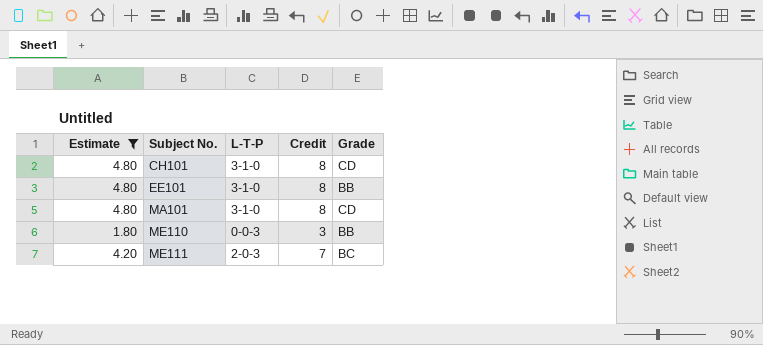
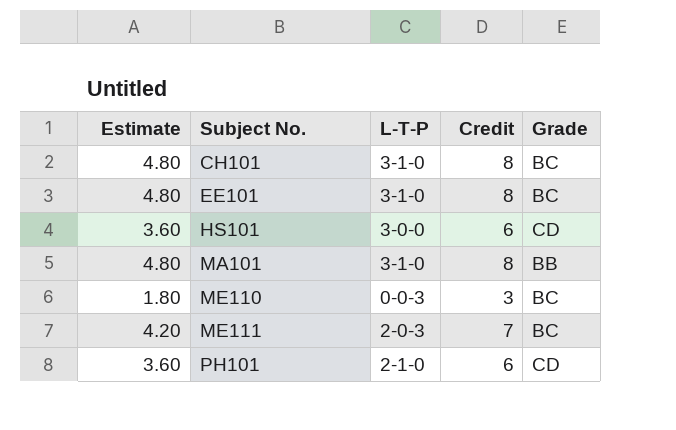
filter: Estimate != 3.60 -> none
CH101 | Grade: CD -> BC
EE101 | Grade: BB -> BC
MA101 | Grade: CD -> BB
ME110 | Grade: BB -> BC

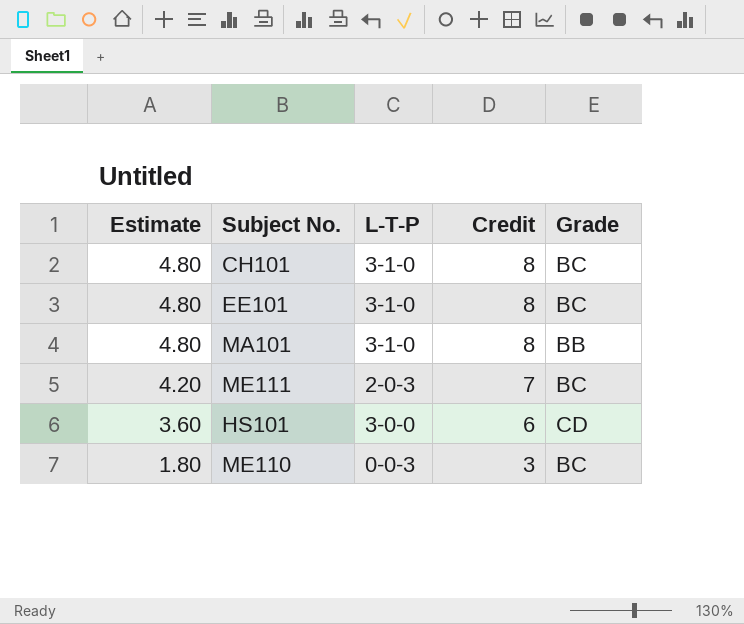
row order: Subject No. ascending -> Estimate descending
row PH101: 3.60 | 2-1-0 | 6 | CD -> none

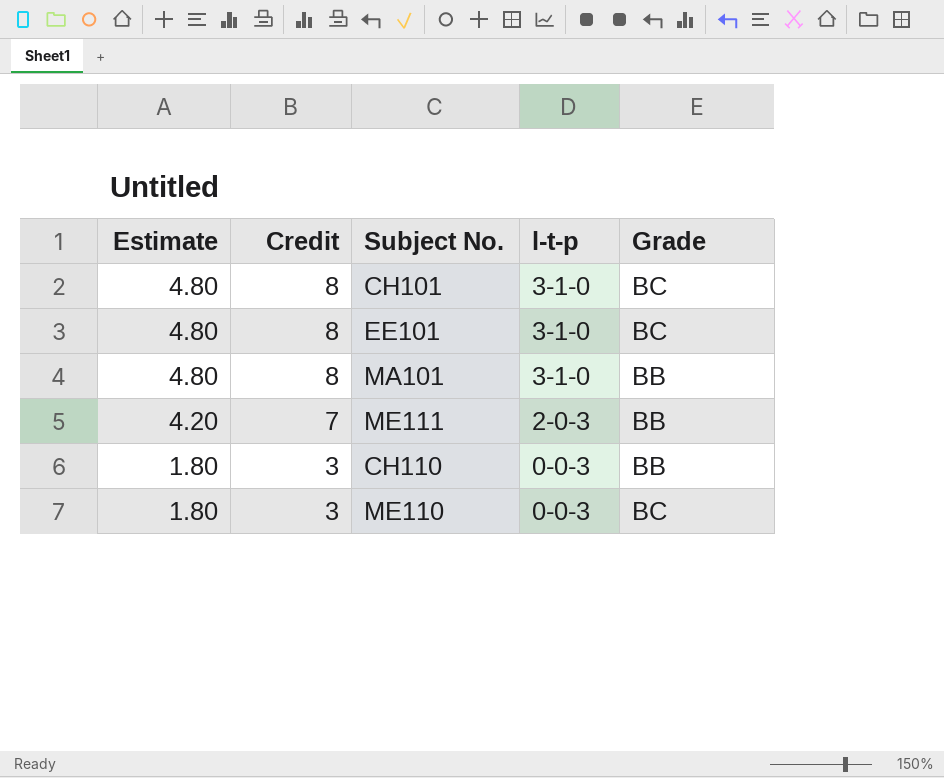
column Credit | position: 4 -> 2
column name: L-T-P -> l-t-p
row HS101: 3.60 | 3-0-0 | 6 | CD -> none
ME111 | Grade: BC -> BB
row CH110: none -> 1.80 | 3 | 0-0-3 | BB

